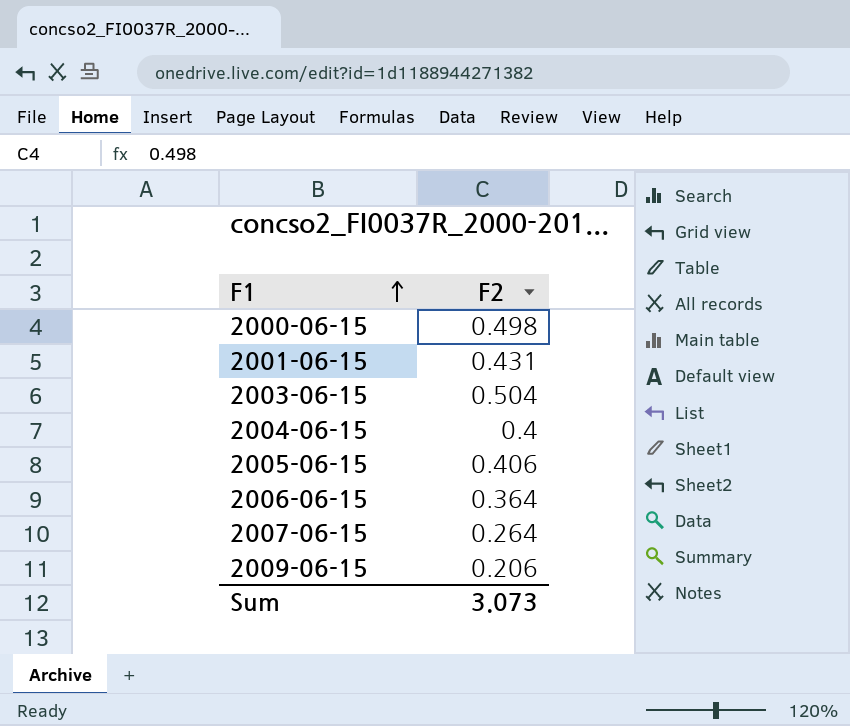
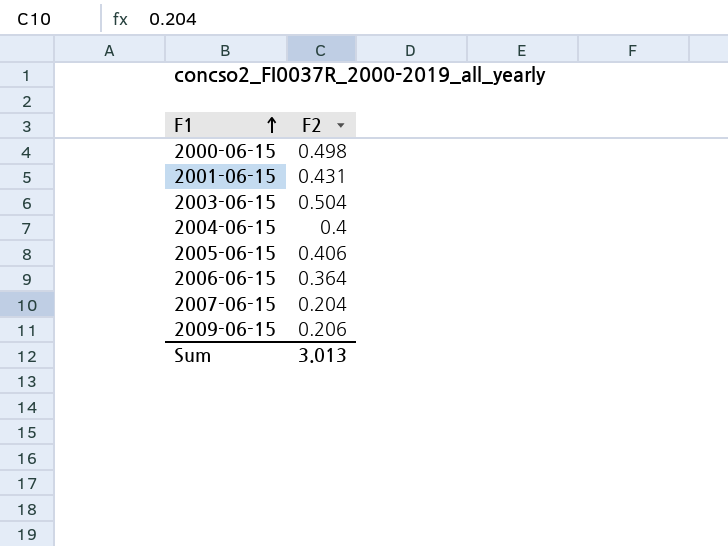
2007-06-15 | F2: 0.264 -> 0.204
Sum | F2: 3.073 -> 3.013

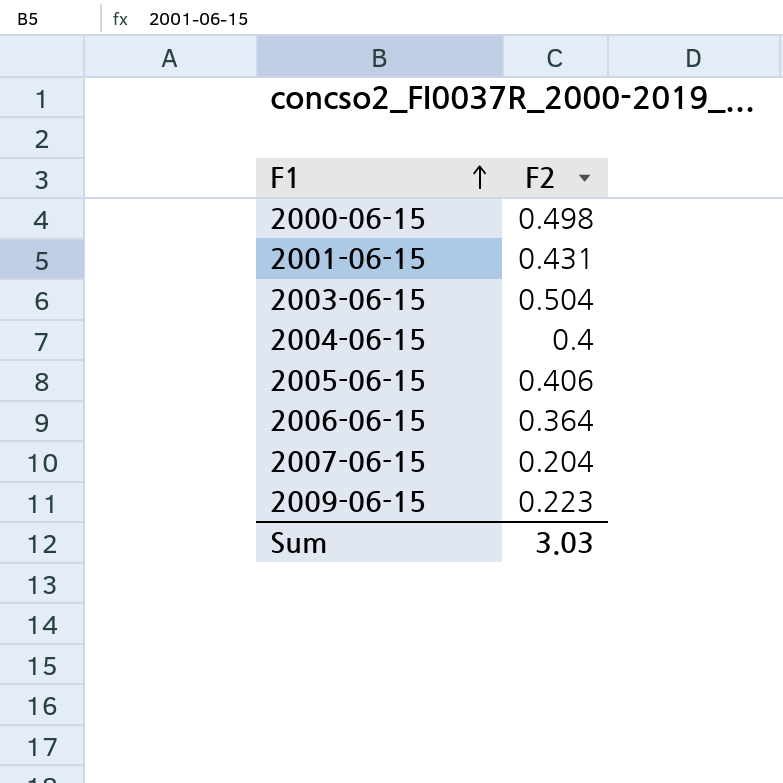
2009-06-15 | F2: 0.206 -> 0.223
Sum | F2: 3.013 -> 3.03

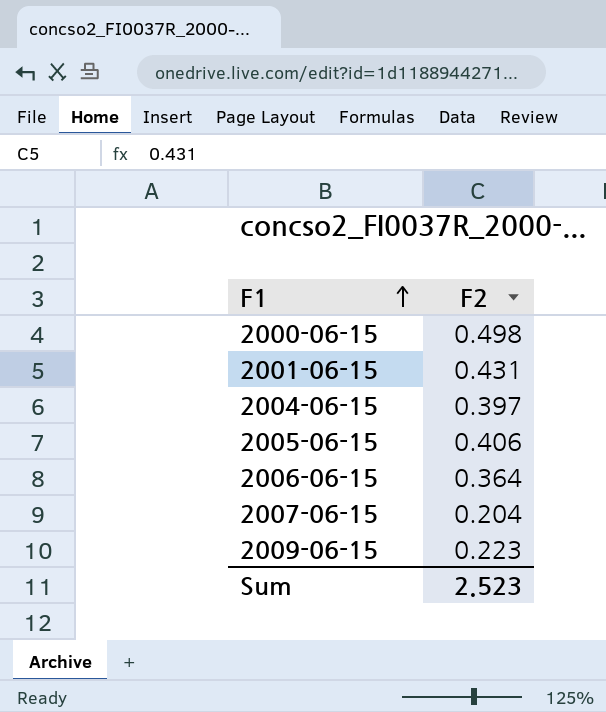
row 2003-06-15: 0.504 -> none
2004-06-15 | F2: 0.4 -> 0.397
Sum | F2: 3.03 -> 2.523

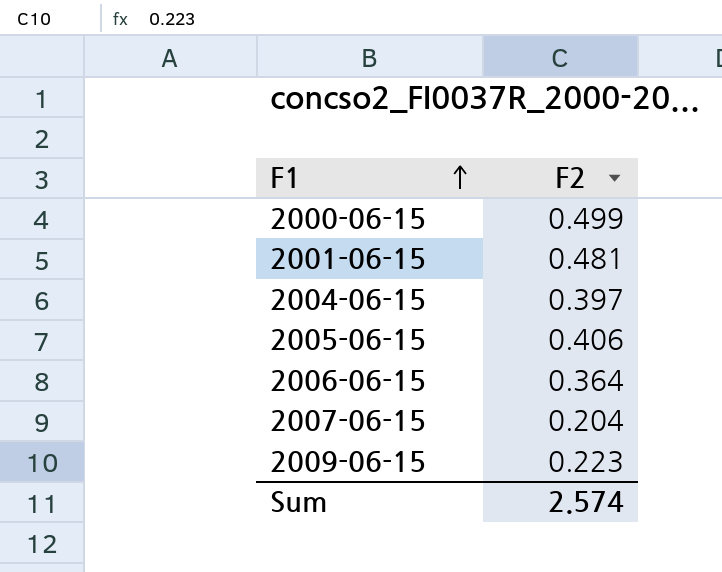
2000-06-15 | F2: 0.498 -> 0.499
2001-06-15 | F2: 0.431 -> 0.481
Sum | F2: 2.523 -> 2.574

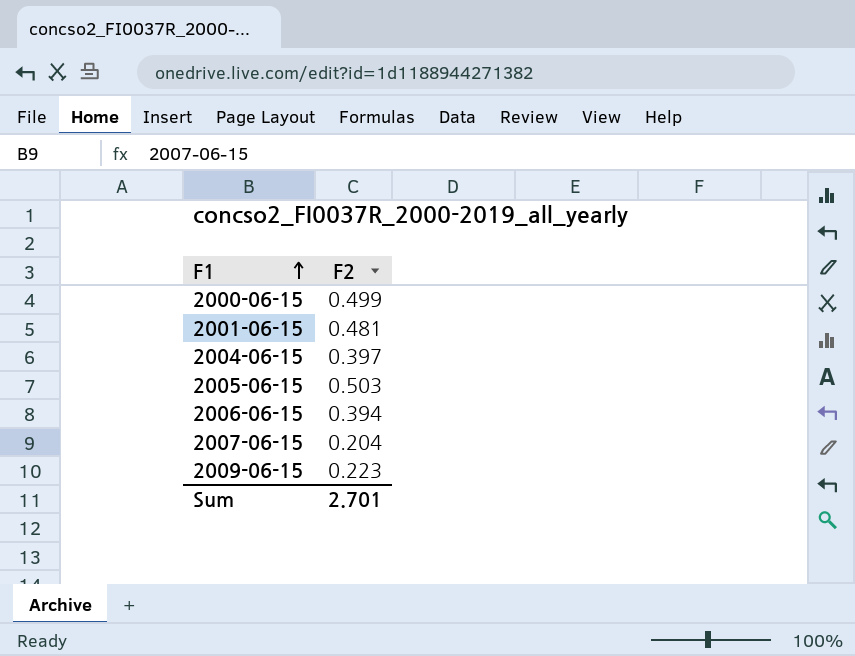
2005-06-15 | F2: 0.406 -> 0.503
2006-06-15 | F2: 0.364 -> 0.394
Sum | F2: 2.574 -> 2.701

